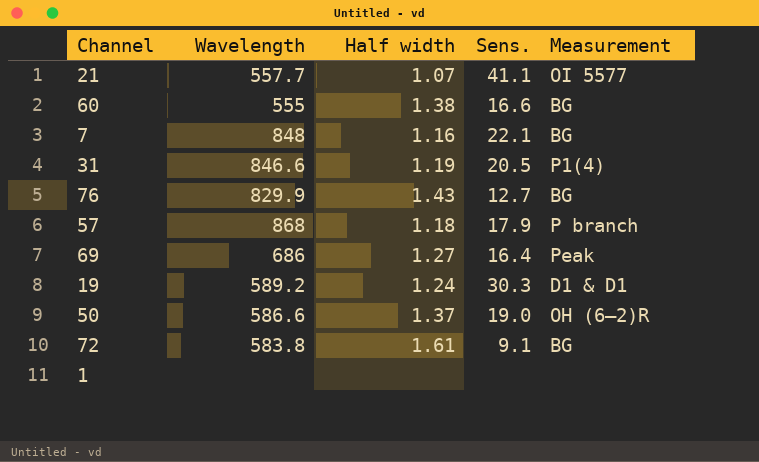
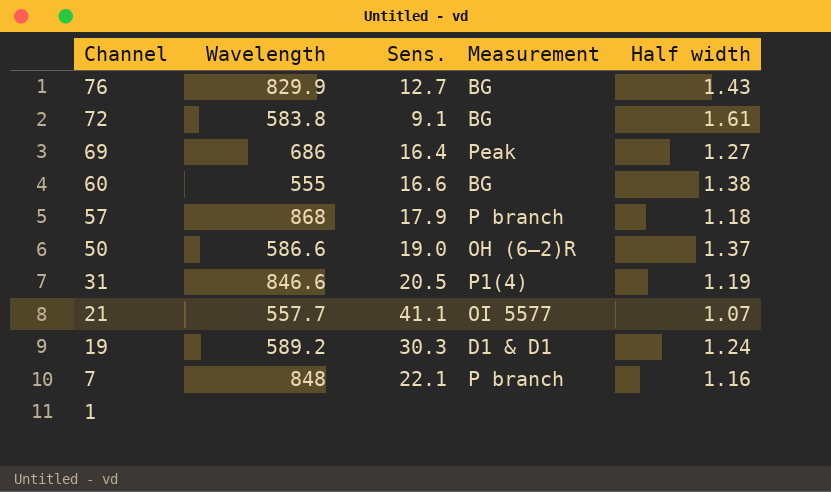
row order: none -> Channel descending
column Half width | position: 3 -> 5
7 | Measurement: BG -> P branch

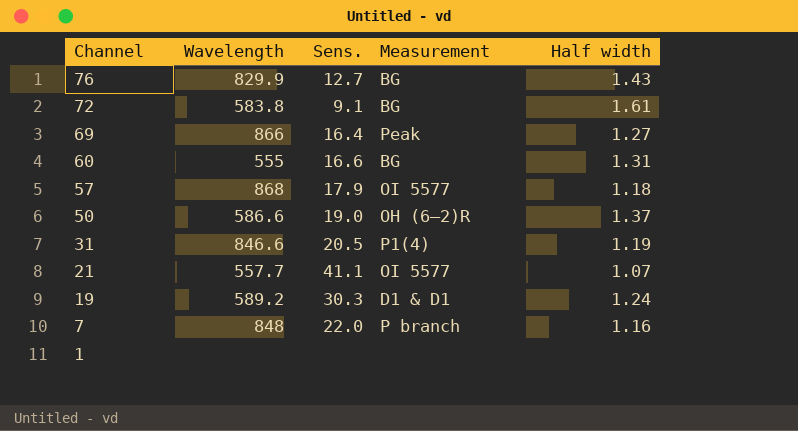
69 | Wavelength: 686 -> 866
60 | Half width: 1.38 -> 1.31
57 | Measurement: P branch -> OI 5577
7 | Sens.: 22.1 -> 22.0

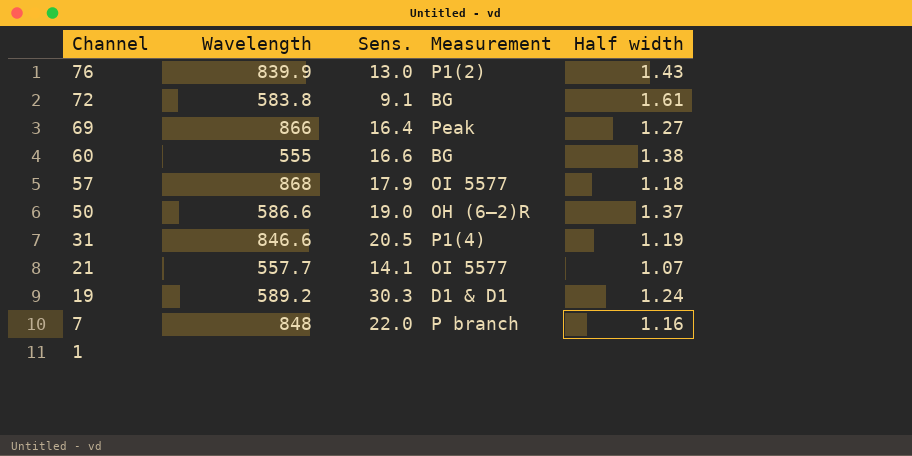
76 | Wavelength: 829.9 -> 839.9
76 | Sens.: 12.7 -> 13.0
76 | Measurement: BG -> P1(2)
60 | Half width: 1.31 -> 1.38
21 | Sens.: 41.1 -> 14.1

